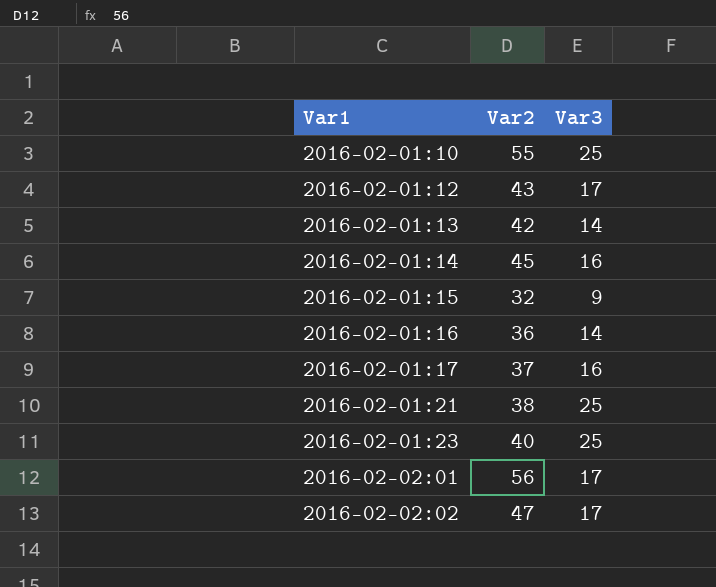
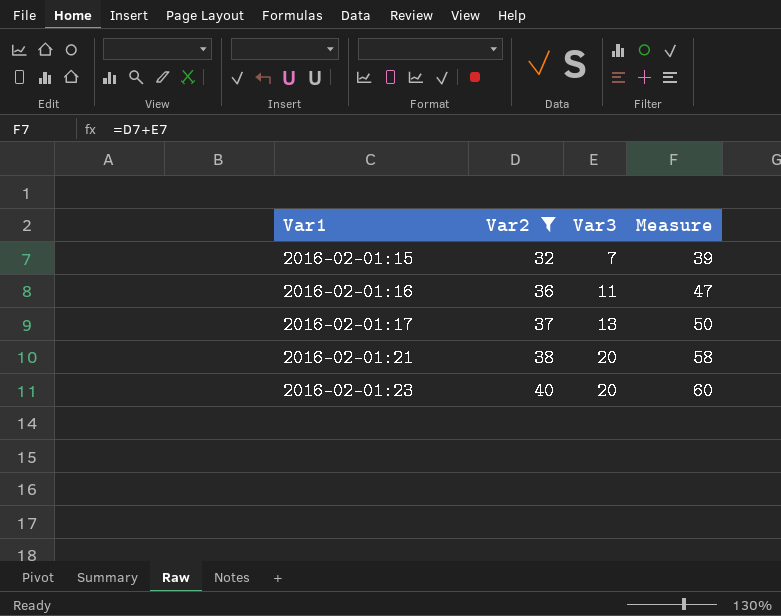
filter: none -> Var2 <= 40
column Measure | formula: none -> [Var2] + [Var3]
2016-02-01:15 | Var3: 9 -> 7
2016-02-01:16 | Var3: 14 -> 11
2016-02-01:17 | Var3: 16 -> 13
2016-02-01:21 | Var3: 25 -> 20
2016-02-01:23 | Var3: 25 -> 20

